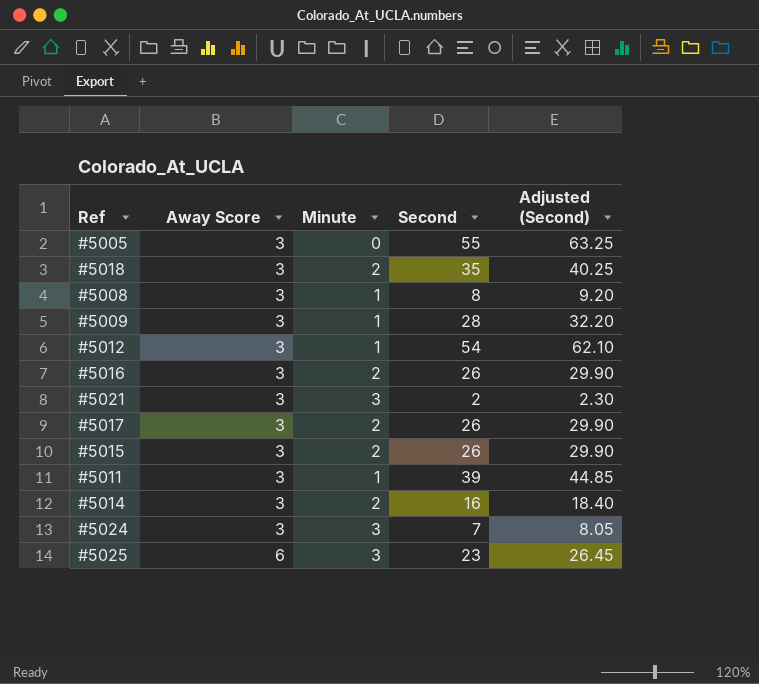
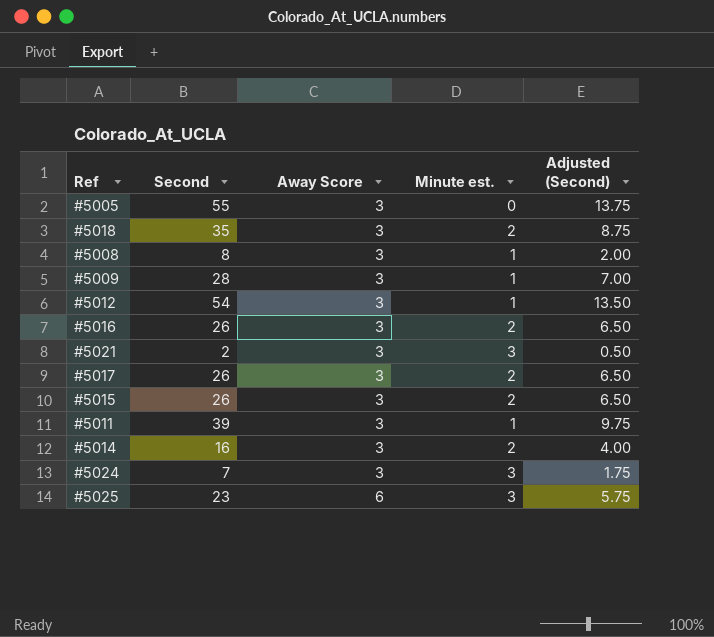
column Second | position: 4 -> 2
column name: Minute -> Minute est.
column Adjusted (Second) | formula: [Second] * 1.15 -> [Second] * 0.25

